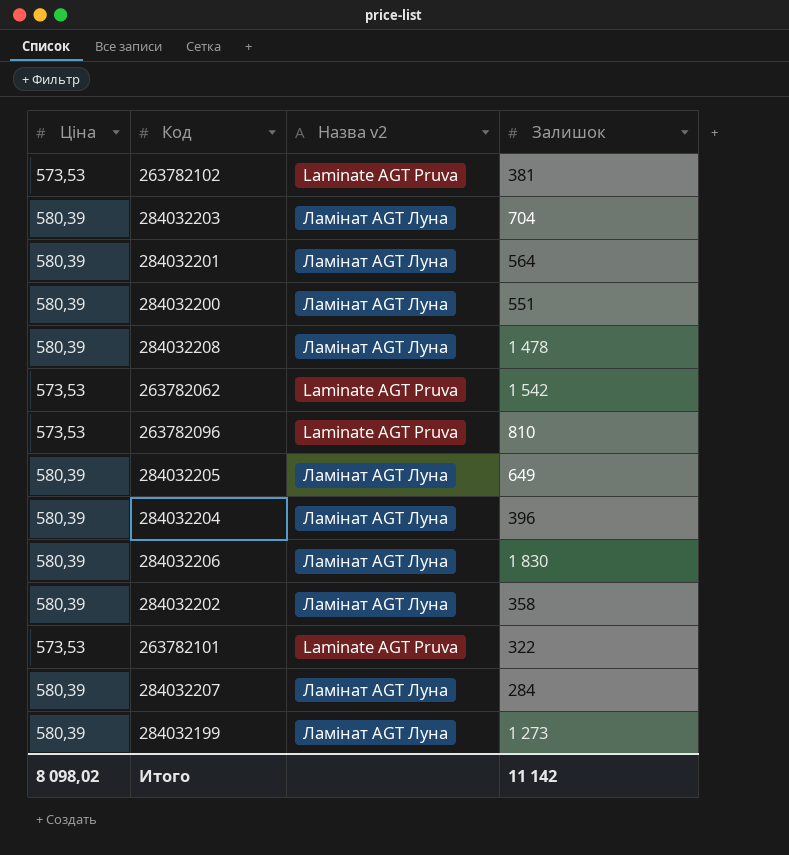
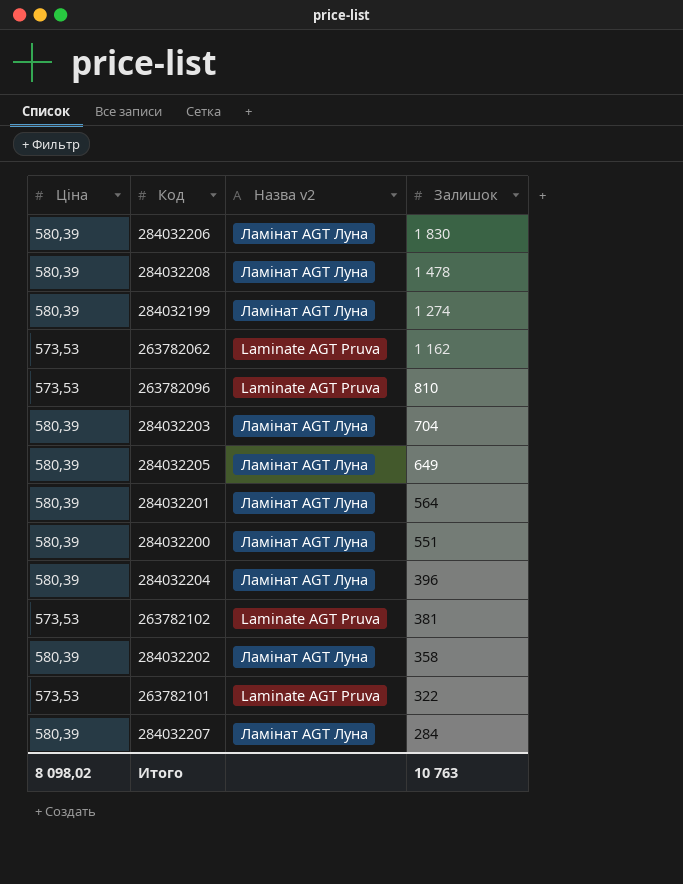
row order: none -> Залишок descending
284032199 | Залишок: 1 273 -> 1 274
263782062 | Залишок: 1 542 -> 1 162
Итого | Залишок: 11 142 -> 10 763

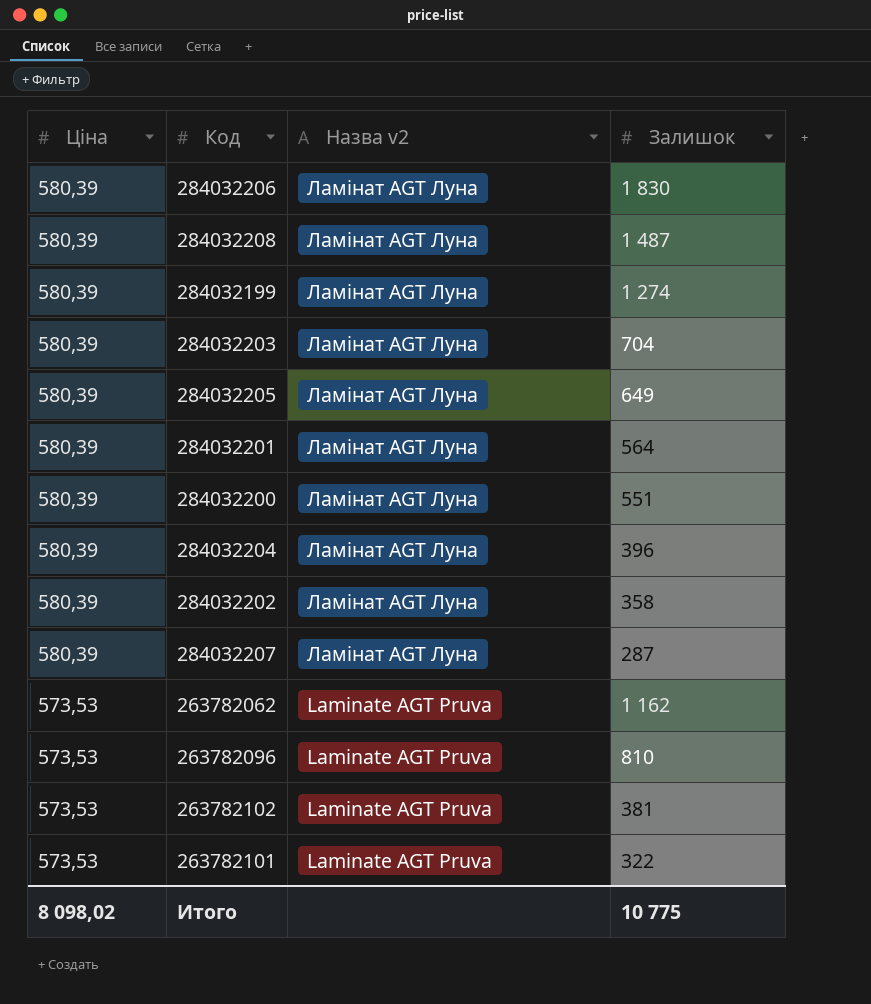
row order: Залишок descending -> Ціна descending
284032208 | Залишок: 1 478 -> 1 487
284032207 | Залишок: 284 -> 287
Итого | Залишок: 10 763 -> 10 775

